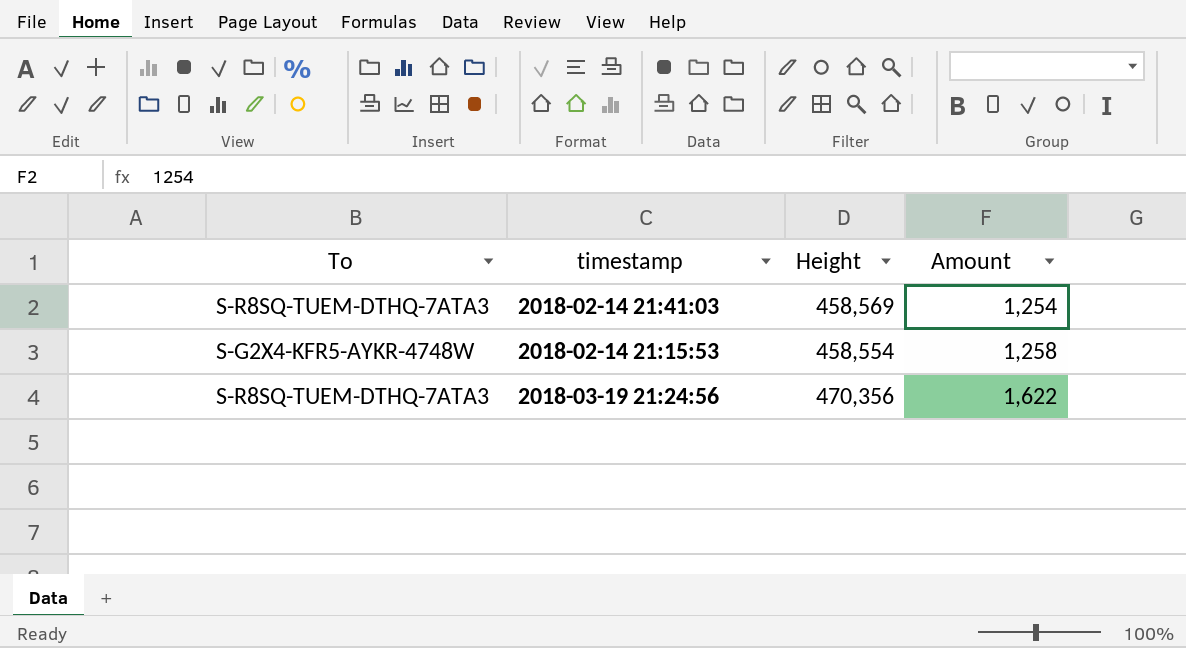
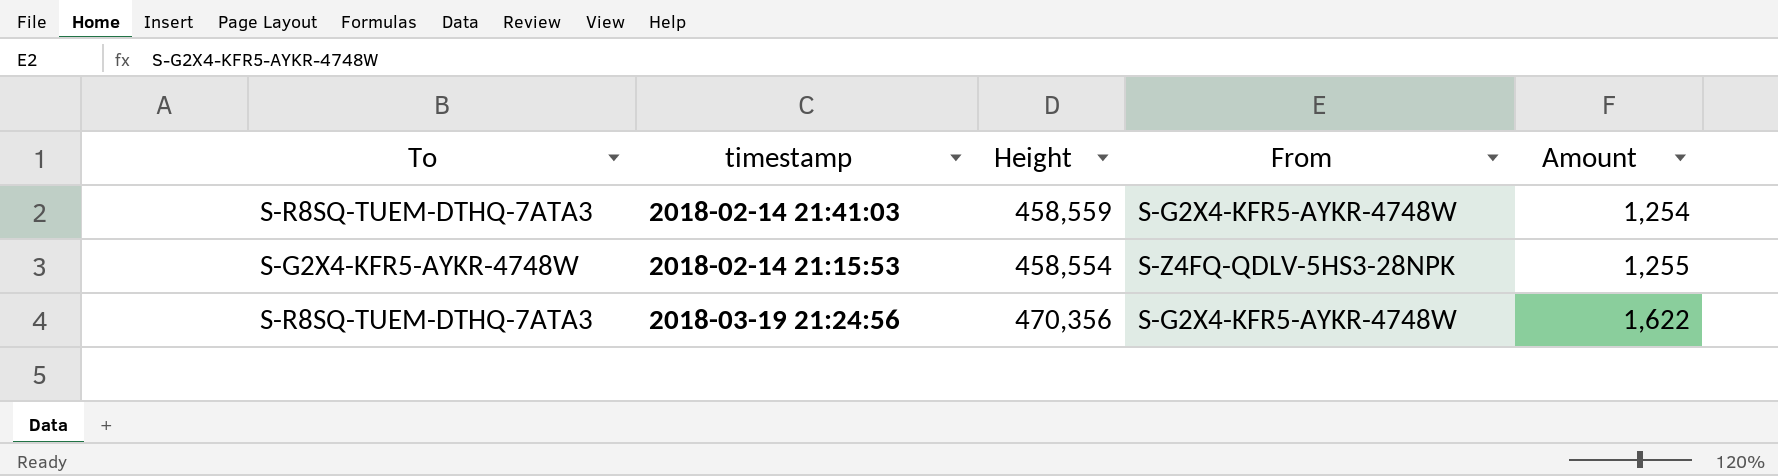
column From | position: none -> 4
2018-02-14 21:41:03 | Height: 458,569 -> 458,559
2018-02-14 21:15:53 | Amount: 1,258 -> 1,255

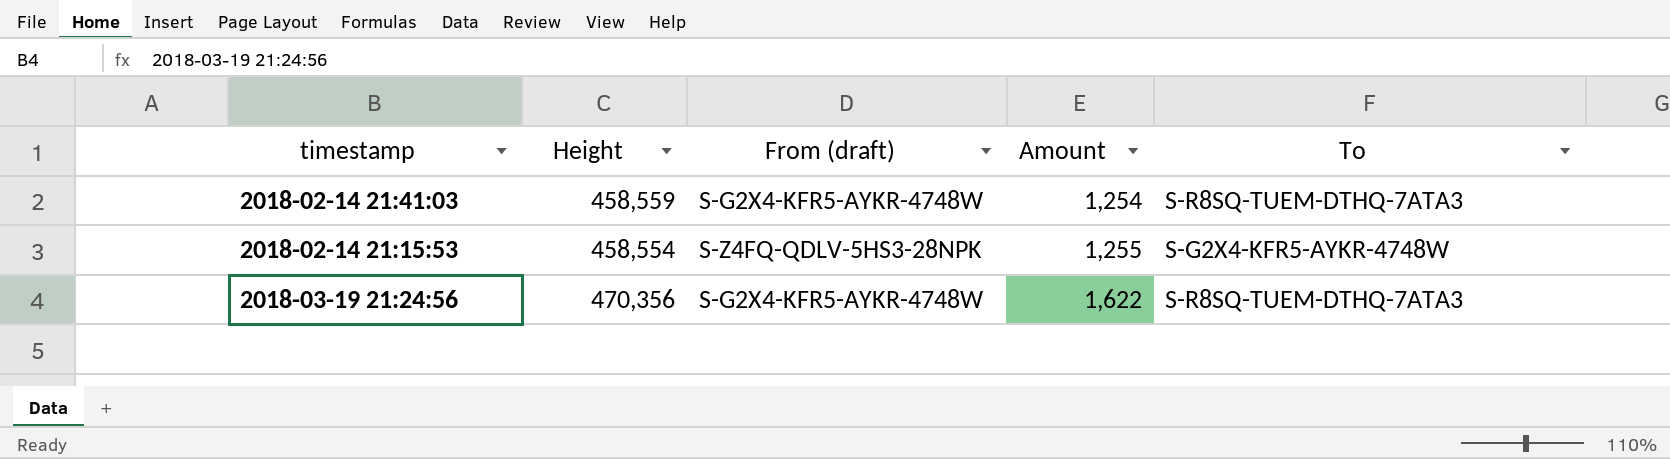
column name: From -> From (draft)
column To | position: 1 -> 5

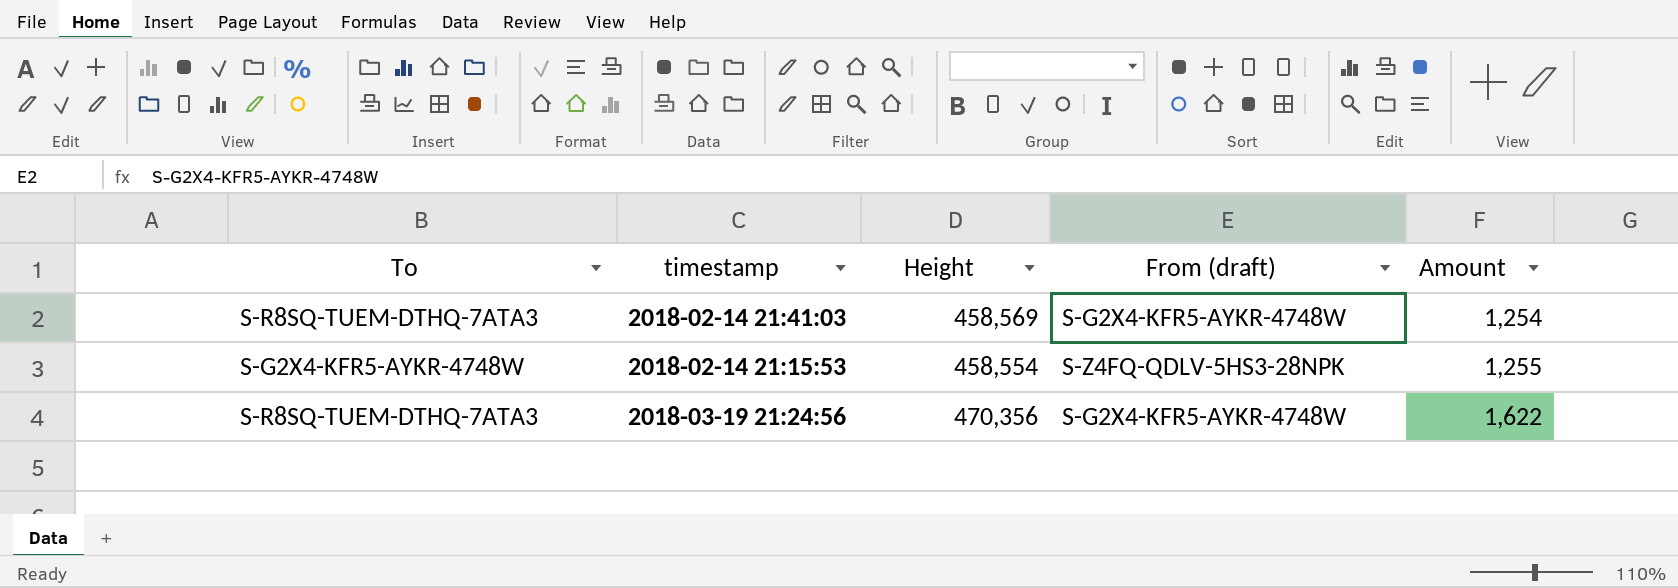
column To | position: 5 -> 1
2018-02-14 21:41:03 | Height: 458,559 -> 458,569

